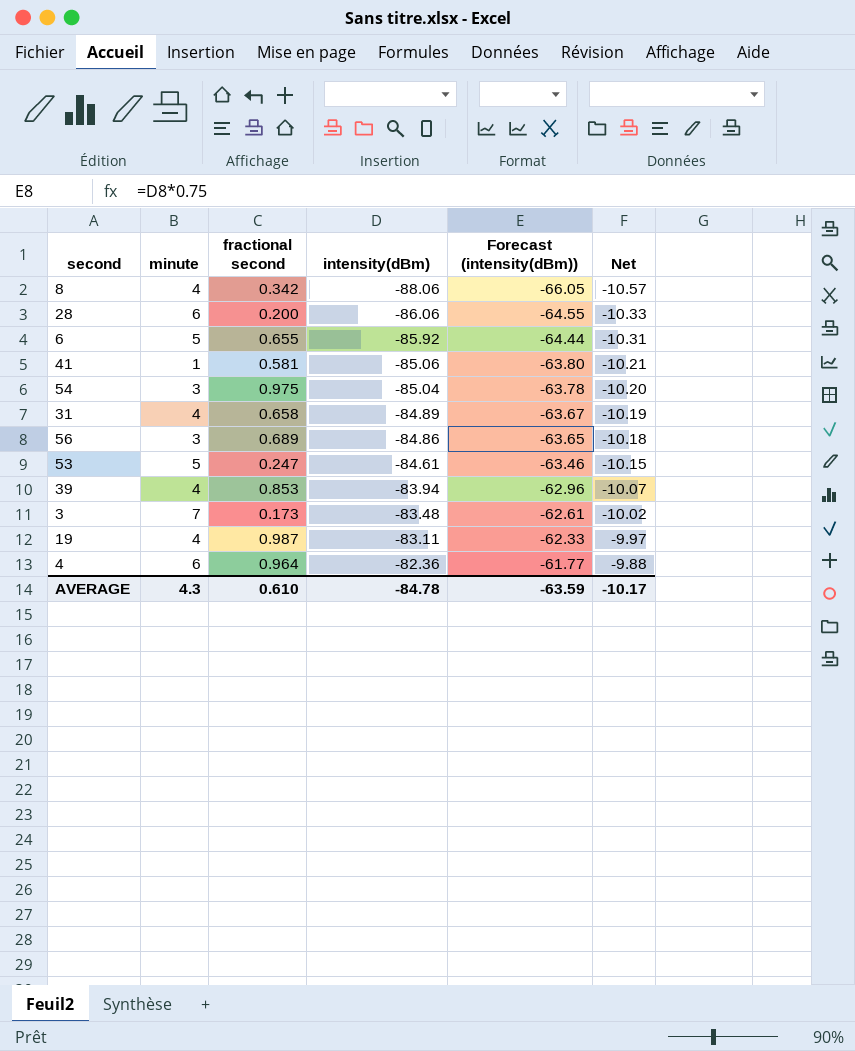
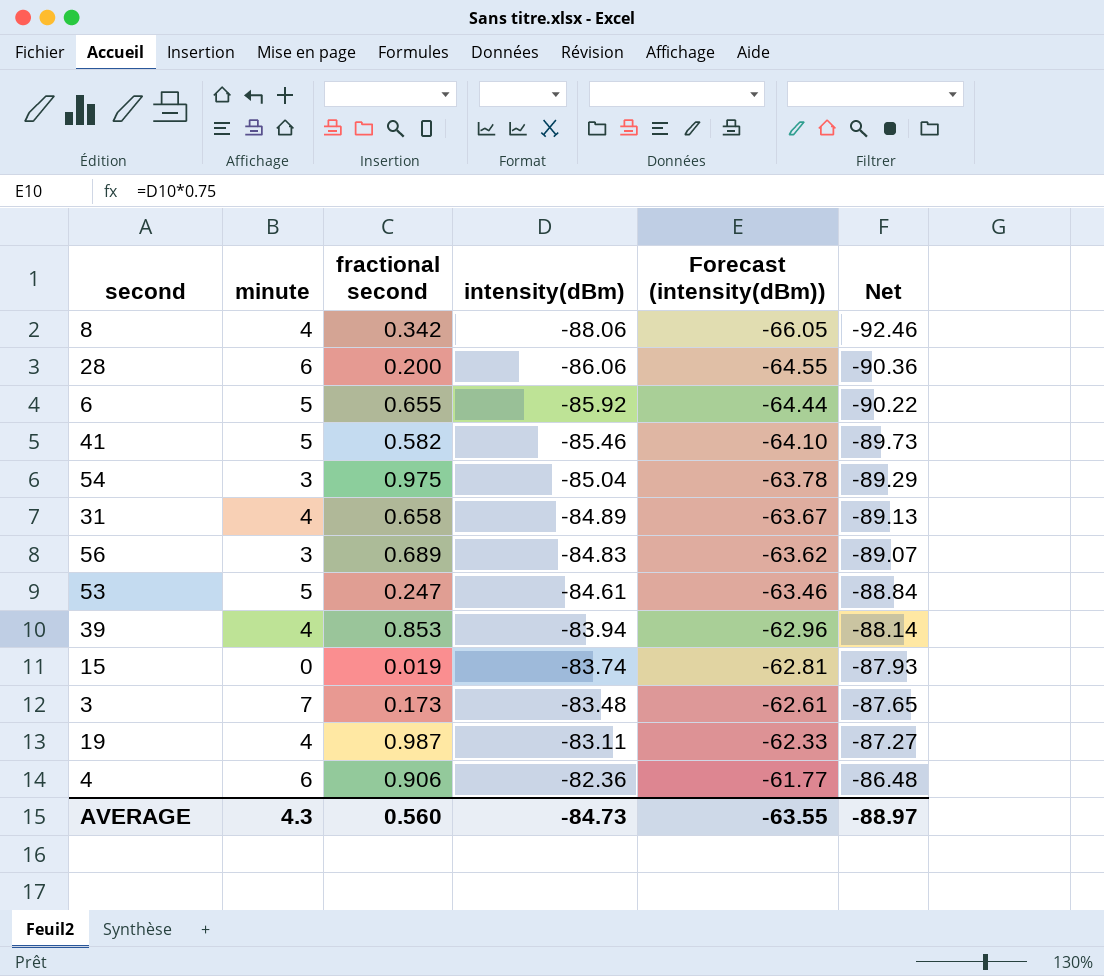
column Net | formula: [intensity(dBm)] * 0.12 -> [intensity(dBm)] * 1.05
41 | minute: 1 -> 5
41 | fractional second: 0.581 -> 0.582
41 | intensity(dBm): -85.06 -> -85.46
41 | Forecast (intensity(dBm)): -63.80 -> -64.10
56 | intensity(dBm): -84.86 -> -84.83
56 | Forecast (intensity(dBm)): -63.65 -> -63.62
row 15: none -> 0 | 0.019 | -83.74 | -62.81 | -87.93
4 | fractional second: 0.964 -> 0.906
AVERAGE | fractional second: 0.610 -> 0.560
AVERAGE | intensity(dBm): -84.78 -> -84.73
AVERAGE | Forecast (intensity(dBm)): -63.59 -> -63.55
AVERAGE | Net: -10.17 -> -88.97

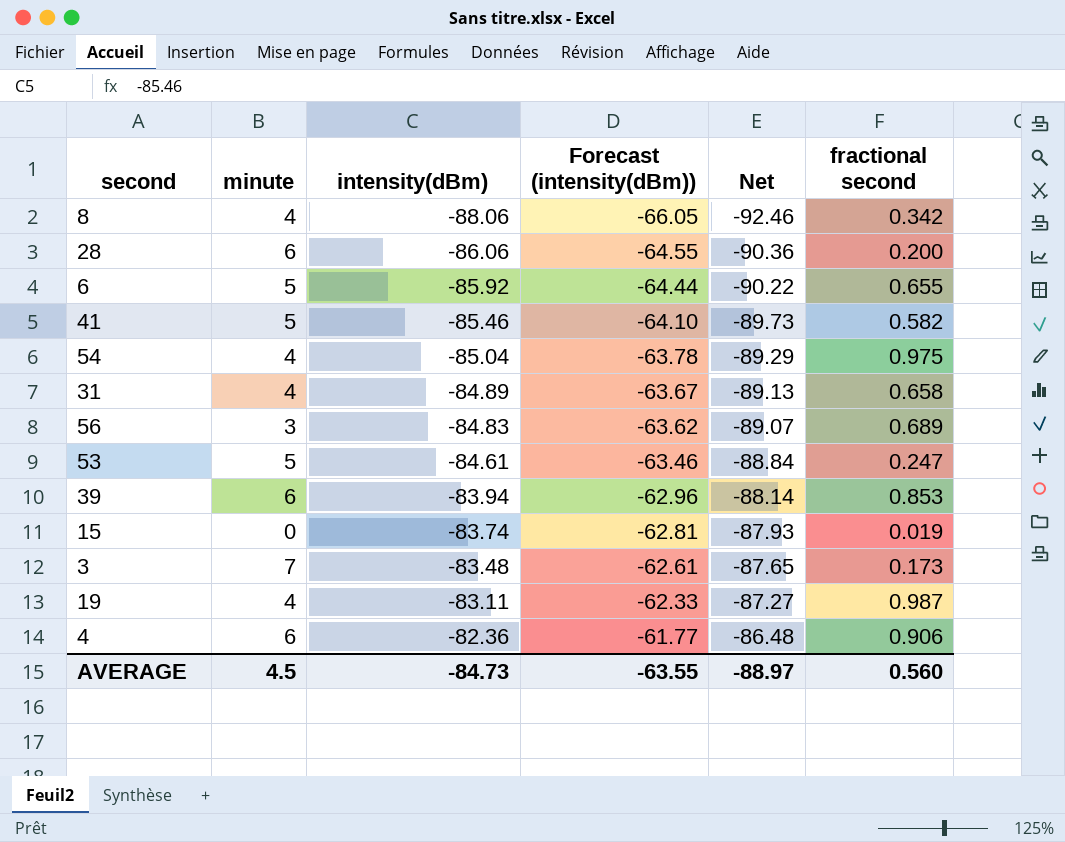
column fractional second | position: 3 -> 6
54 | minute: 3 -> 4
39 | minute: 4 -> 6
AVERAGE | minute: 4.3 -> 4.5

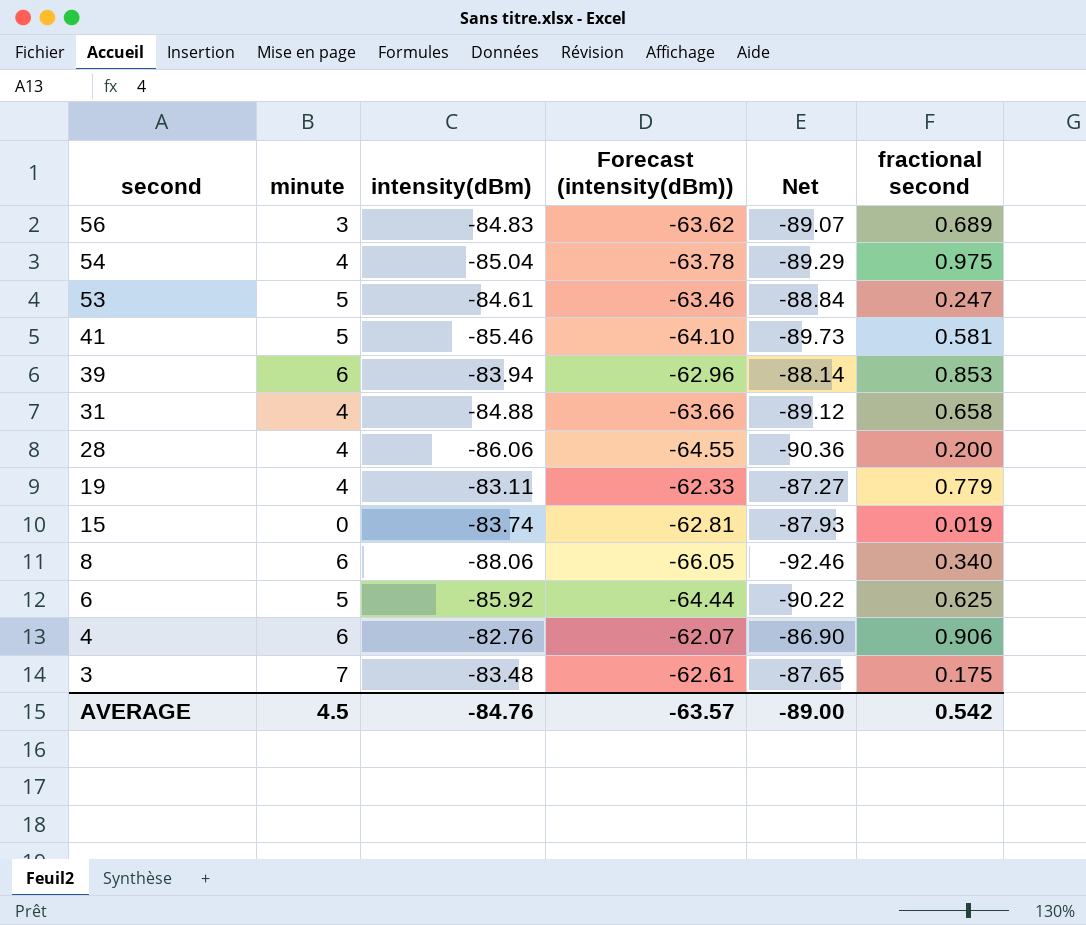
row order: intensity(dBm) ascending -> second descending
41 | fractional second: 0.582 -> 0.581
31 | intensity(dBm): -84.89 -> -84.88
31 | Forecast (intensity(dBm)): -63.67 -> -63.66
31 | Net: -89.13 -> -89.12
28 | minute: 6 -> 4
19 | fractional second: 0.987 -> 0.779
8 | minute: 4 -> 6
8 | fractional second: 0.342 -> 0.340
6 | fractional second: 0.655 -> 0.625
4 | intensity(dBm): -82.36 -> -82.76
4 | Forecast (intensity(dBm)): -61.77 -> -62.07
4 | Net: -86.48 -> -86.90
3 | fractional second: 0.173 -> 0.175
AVERAGE | intensity(dBm): -84.73 -> -84.76
AVERAGE | Forecast (intensity(dBm)): -63.55 -> -63.57
AVERAGE | Net: -88.97 -> -89.00
AVERAGE | fractional second: 0.560 -> 0.542

